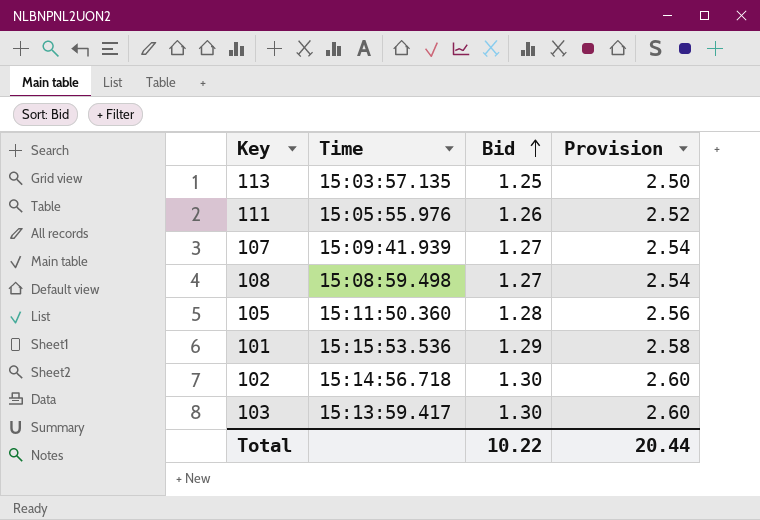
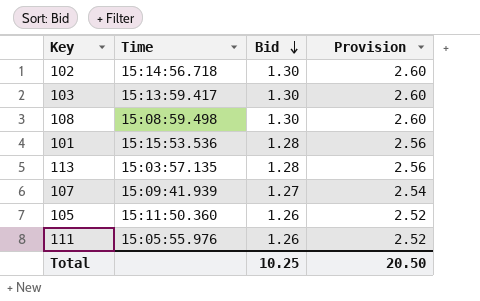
row order: Bid ascending -> Bid descending
108 | Bid: 1.27 -> 1.30
108 | Provision: 2.54 -> 2.60
101 | Bid: 1.29 -> 1.28
101 | Provision: 2.58 -> 2.56
113 | Bid: 1.25 -> 1.28
113 | Provision: 2.50 -> 2.56
105 | Bid: 1.28 -> 1.26
105 | Provision: 2.56 -> 2.52
Total | Bid: 10.22 -> 10.25
Total | Provision: 20.44 -> 20.50

